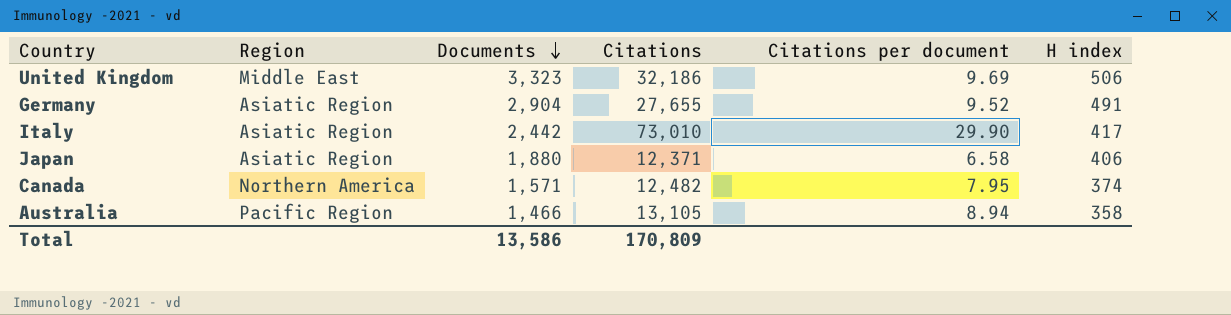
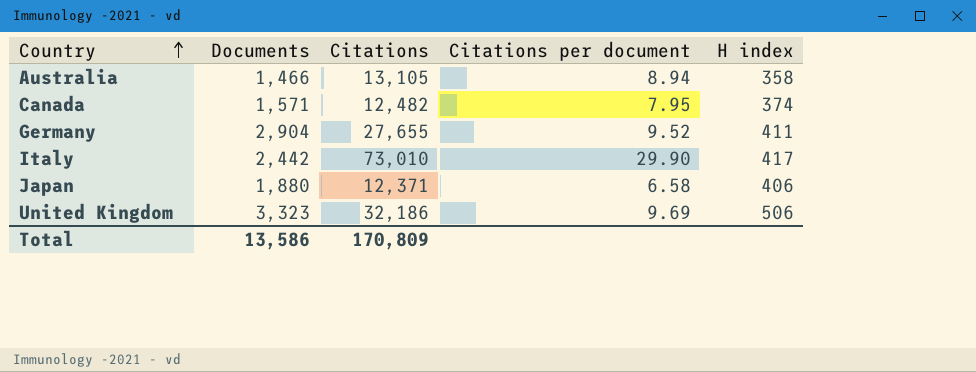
row order: Documents descending -> Country ascending
column Region | position: 2 -> none
Germany | H index: 491 -> 411

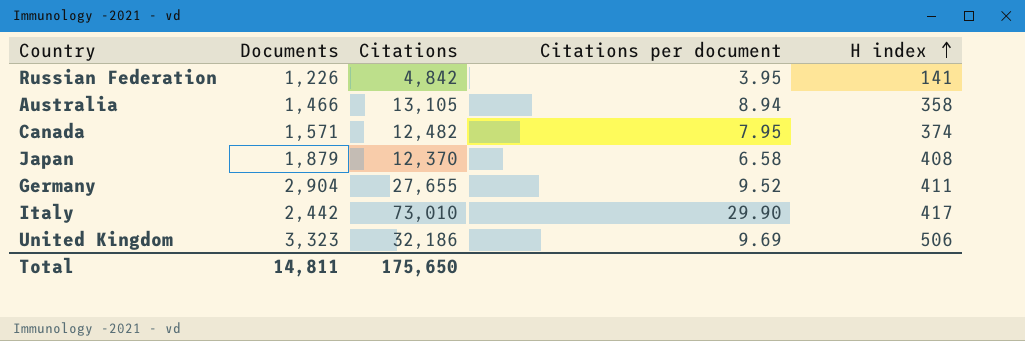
row order: Country ascending -> H index ascending
row Russian Federation: none -> 1,226 | 4,842 | 3.95 | 141
Japan | Documents: 1,880 -> 1,879
Japan | Citations: 12,371 -> 12,370
Japan | H index: 406 -> 408
Total | Documents: 13,586 -> 14,811
Total | Citations: 170,809 -> 175,650

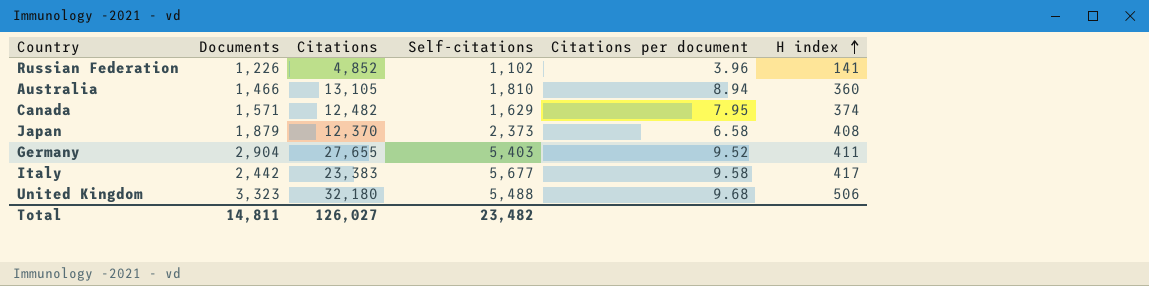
column Self-citations | position: none -> 4
Russian Federation | Citations: 4,842 -> 4,852
Russian Federation | Citations per document: 3.95 -> 3.96
Australia | H index: 358 -> 360
Italy | Citations: 73,010 -> 23,383
Italy | Citations per document: 29.90 -> 9.58
United Kingdom | Citations: 32,186 -> 32,180
United Kingdom | Citations per document: 9.69 -> 9.68
Total | Citations: 175,650 -> 126,027

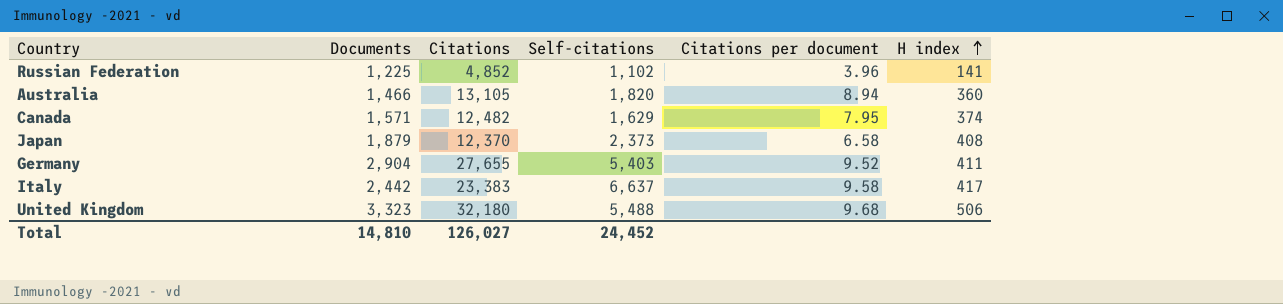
Russian Federation | Documents: 1,226 -> 1,225
Australia | Self-citations: 1,810 -> 1,820
Italy | Self-citations: 5,677 -> 6,637
Total | Documents: 14,811 -> 14,810
Total | Self-citations: 23,482 -> 24,452

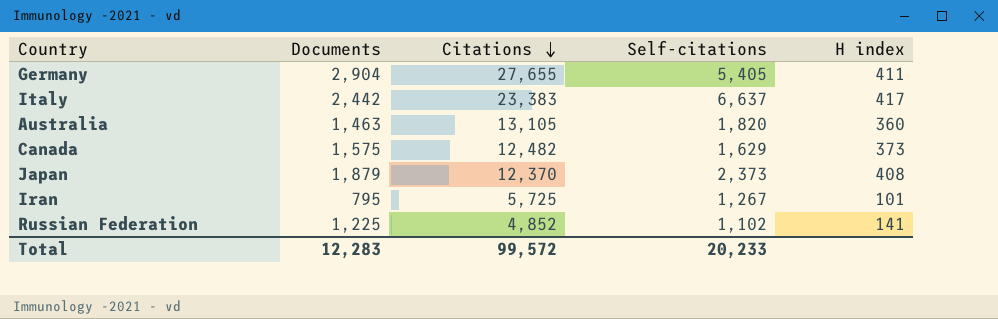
row order: H index ascending -> Citations descending
column Citations per document | formula: [Citations] / [Documents] -> none
row United Kingdom: 3,323 | 32,180 | 5,488 | 9.68 | 506 -> none
Germany | Self-citations: 5,403 -> 5,405
Australia | Documents: 1,466 -> 1,463
Canada | Documents: 1,571 -> 1,575
Canada | H index: 374 -> 373
row Iran: none -> 795 | 5,725 | 1,267 | 101
Total | Documents: 14,810 -> 12,283
Total | Citations: 126,027 -> 99,572
Total | Self-citations: 24,452 -> 20,233

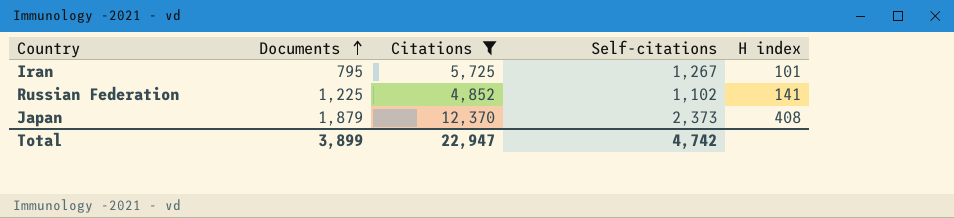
filter: none -> Citations <= 12,370
row order: Citations descending -> Documents ascending
Total | Documents: 12,283 -> 3,899
Total | Citations: 99,572 -> 22,947
Total | Self-citations: 20,233 -> 4,742

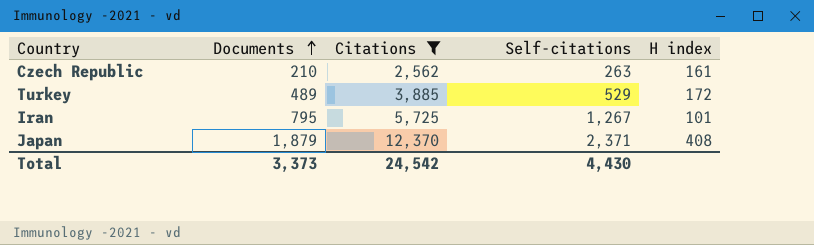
row Russian Federation: 1,225 | 4,852 | 1,102 | 141 -> none
row Czech Republic: none -> 210 | 2,562 | 263 | 161
row Turkey: none -> 489 | 3,885 | 529 | 172
Japan | Self-citations: 2,373 -> 2,371
Total | Documents: 3,899 -> 3,373
Total | Citations: 22,947 -> 24,542
Total | Self-citations: 4,742 -> 4,430

